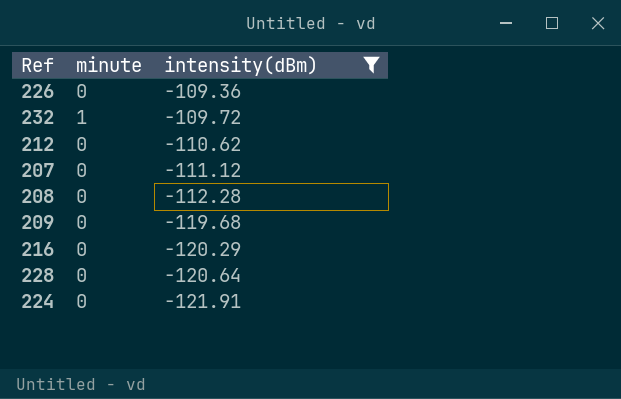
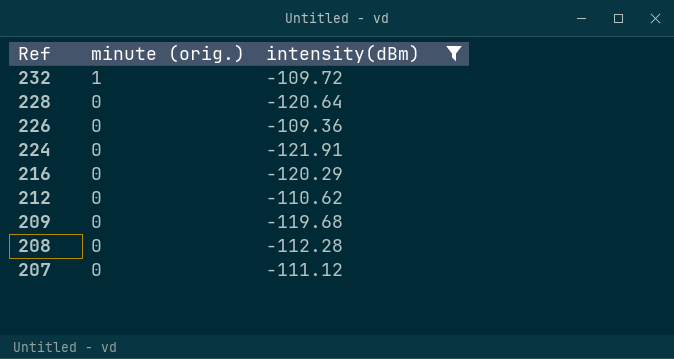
row order: intensity(dBm) descending -> Ref descending
column name: minute -> minute (orig.)

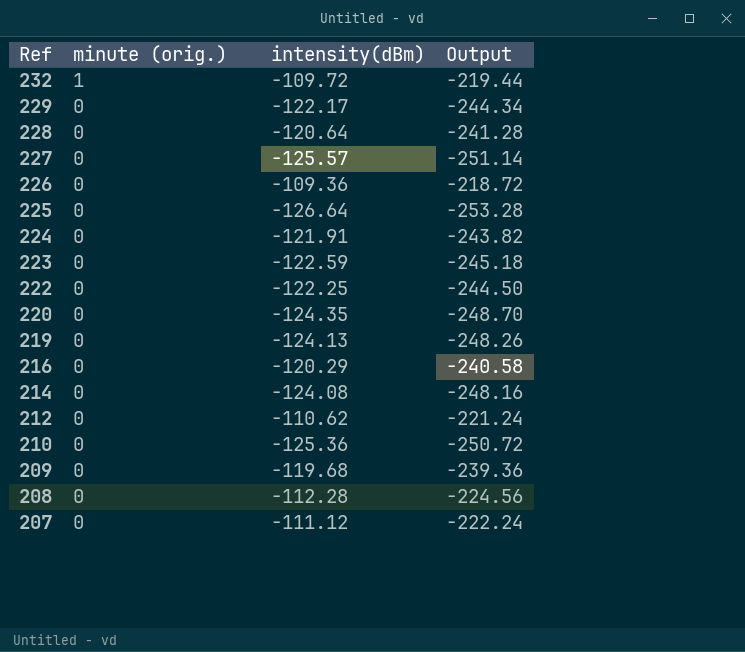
filter: intensity(dBm) >= -121.91 -> none
column Output | formula: none -> [intensity(dBm)] * 2

